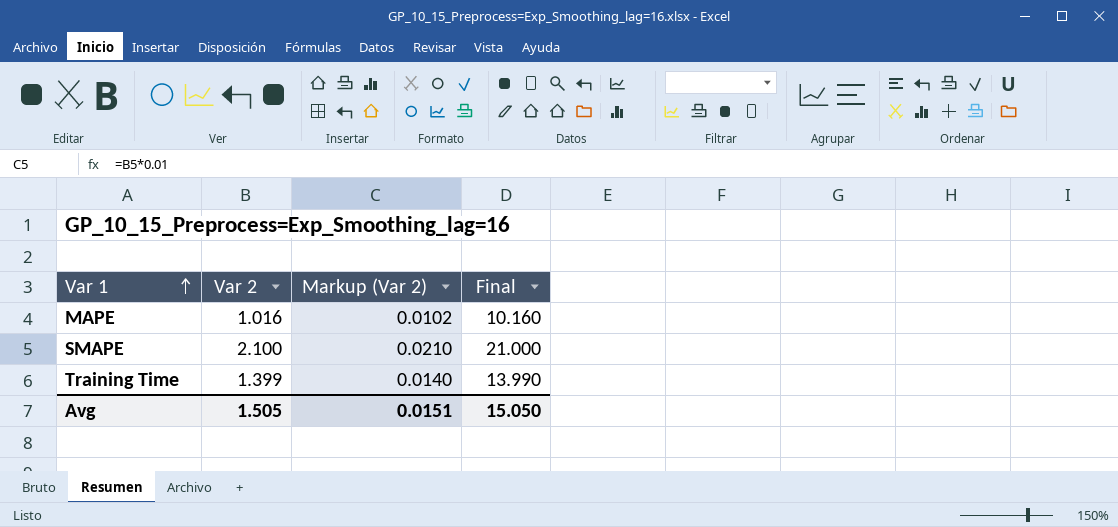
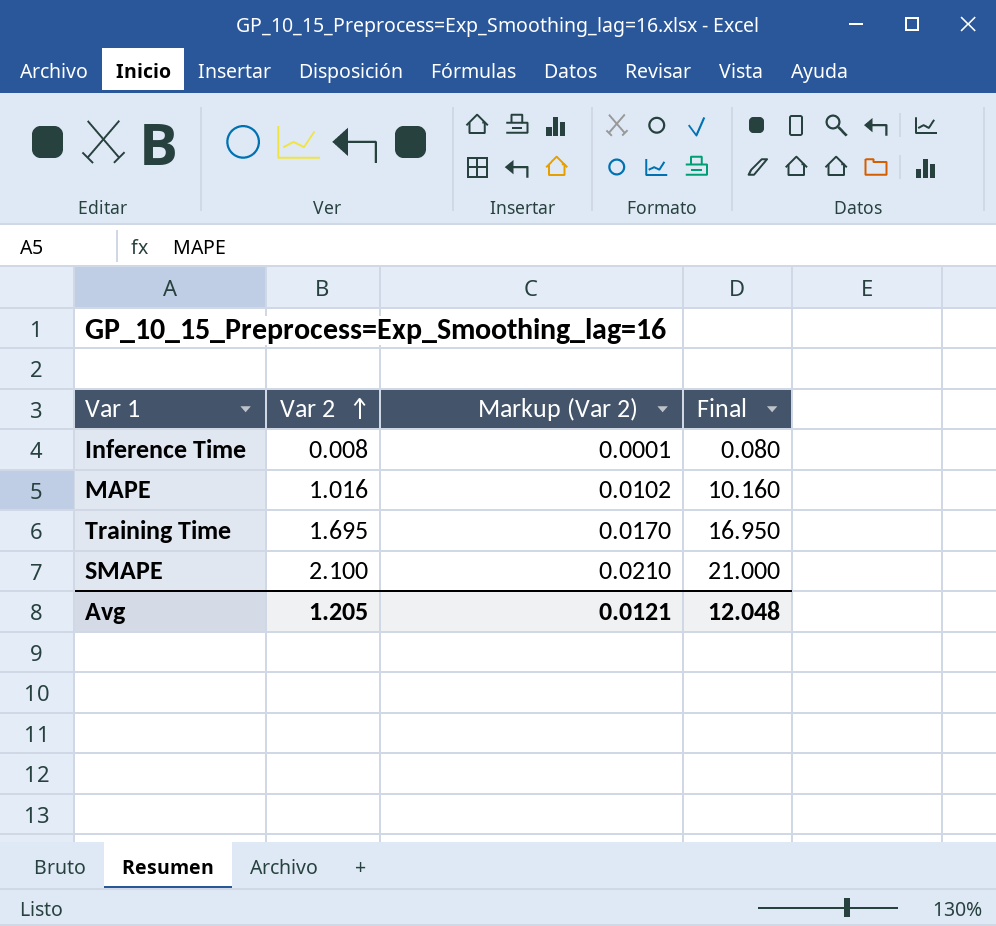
row order: Var 1 ascending -> Var 2 ascending
row Inference Time: none -> 0.008 | 0.0001 | 0.080
Training Time | Var 2: 1.399 -> 1.695
Training Time | Markup (Var 2): 0.0140 -> 0.0170
Training Time | Final: 13.990 -> 16.950
Avg | Var 2: 1.505 -> 1.205
Avg | Markup (Var 2): 0.0151 -> 0.0121
Avg | Final: 15.050 -> 12.048

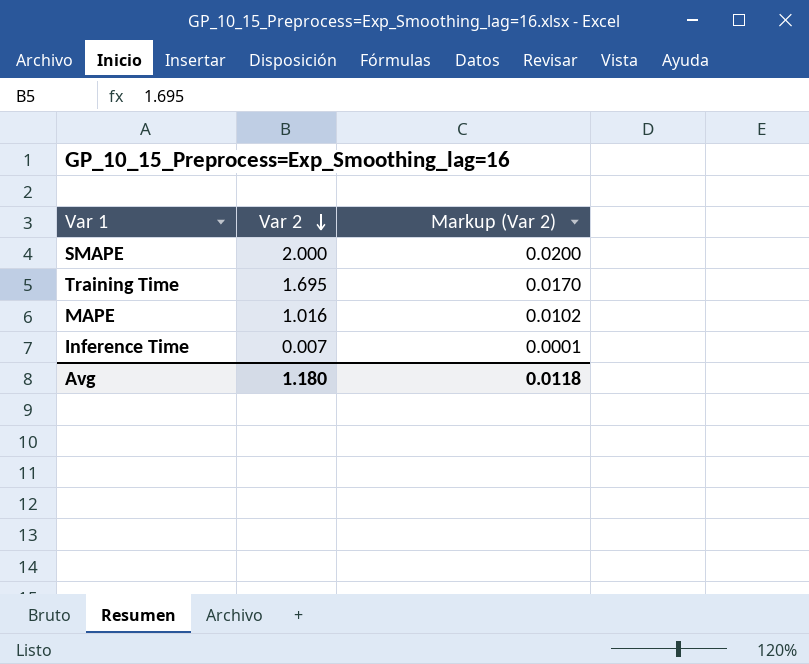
row order: Var 2 ascending -> Var 2 descending
column Final | formula: [Var 2] * 10 -> none
SMAPE | Var 2: 2.100 -> 2.000
SMAPE | Markup (Var 2): 0.0210 -> 0.0200
Inference Time | Var 2: 0.008 -> 0.007
Avg | Var 2: 1.205 -> 1.180
Avg | Markup (Var 2): 0.0121 -> 0.0118

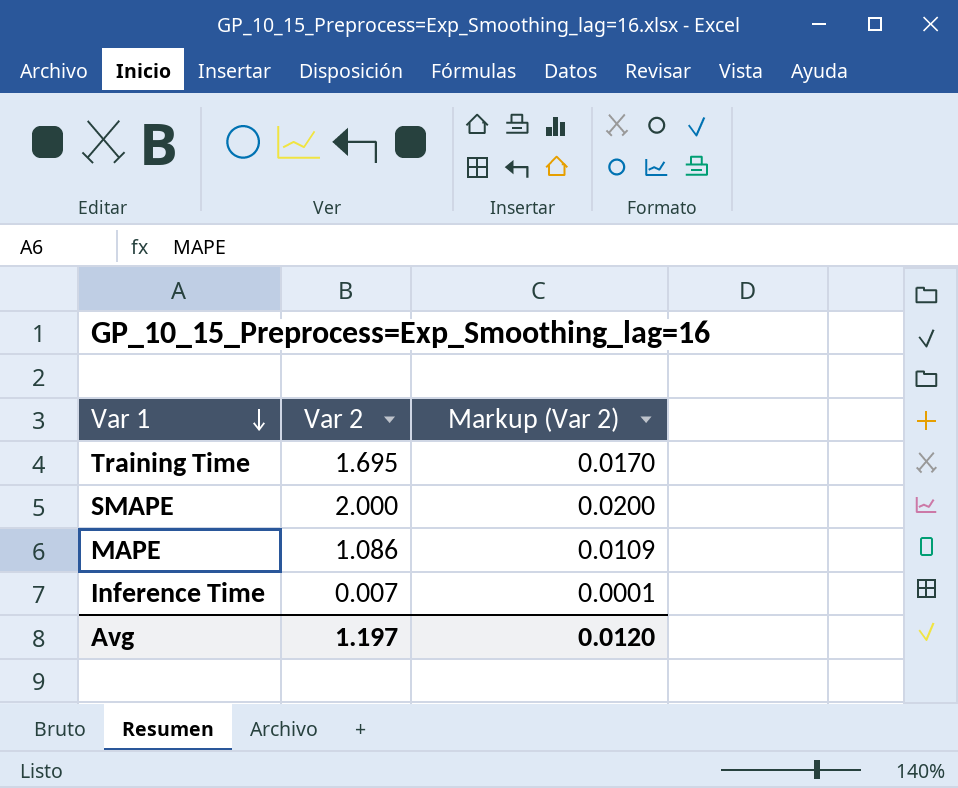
row order: Var 2 descending -> Var 1 descending
MAPE | Var 2: 1.016 -> 1.086
MAPE | Markup (Var 2): 0.0102 -> 0.0109
Avg | Var 2: 1.180 -> 1.197
Avg | Markup (Var 2): 0.0118 -> 0.0120

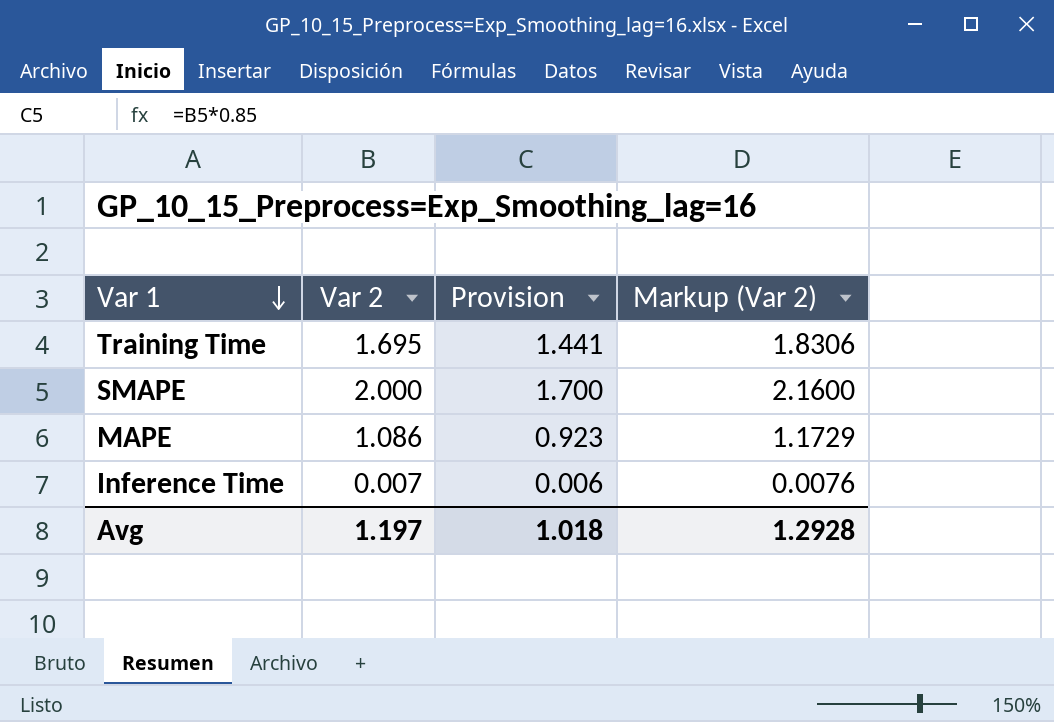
column Provision | formula: none -> [Var 2] * 0.85
column Markup (Var 2) | formula: [Var 2] * 0.01 -> [Var 2] * 1.08
Avg | Markup (Var 2): 0.0120 -> 1.2928

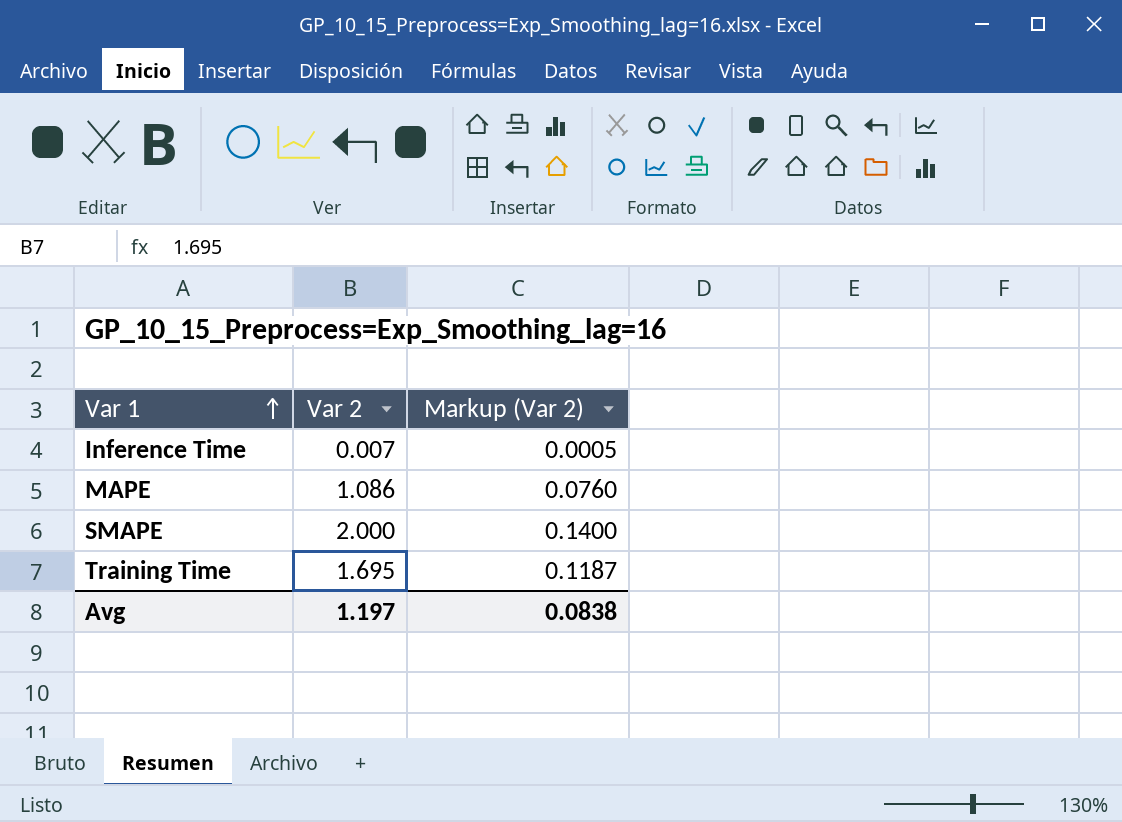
row order: Var 1 descending -> Var 1 ascending
column Provision | formula: [Var 2] * 0.85 -> none
column Markup (Var 2) | formula: [Var 2] * 1.08 -> [Var 2] * 0.07
Avg | Markup (Var 2): 1.2928 -> 0.0838

